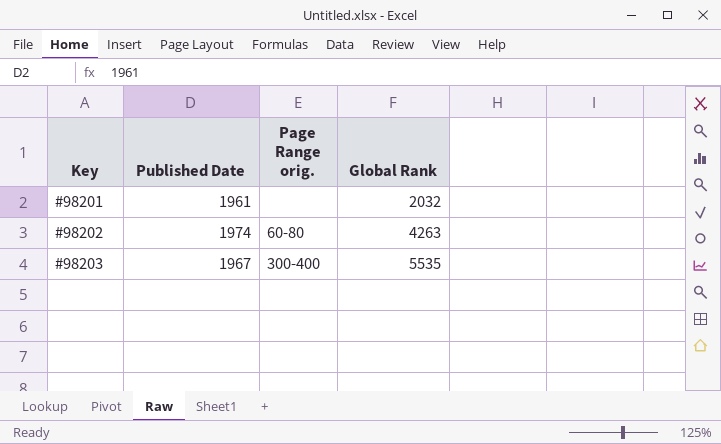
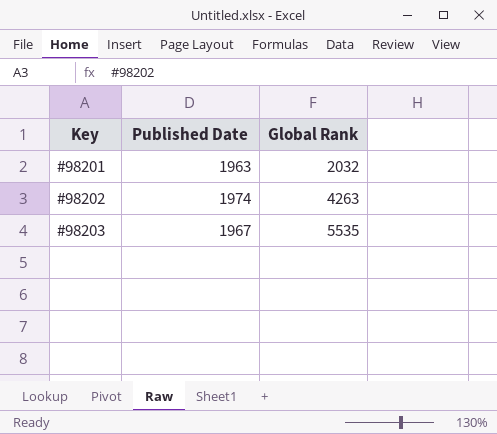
column Page Range orig. | position: 3 -> none
#98201 | Published Date: 1961 -> 1963

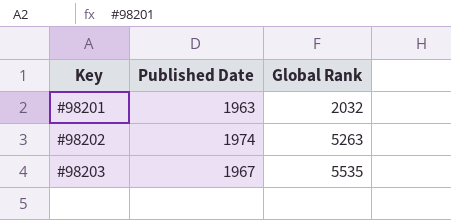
#98202 | Global Rank: 4263 -> 5263

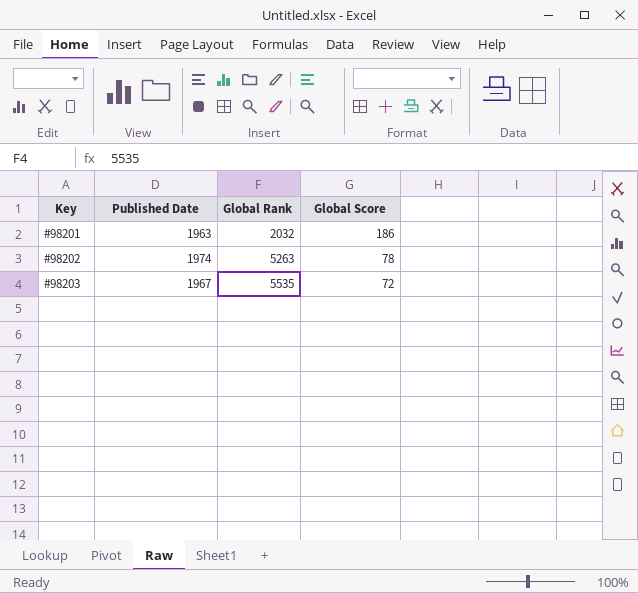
column Global Score | position: none -> 4

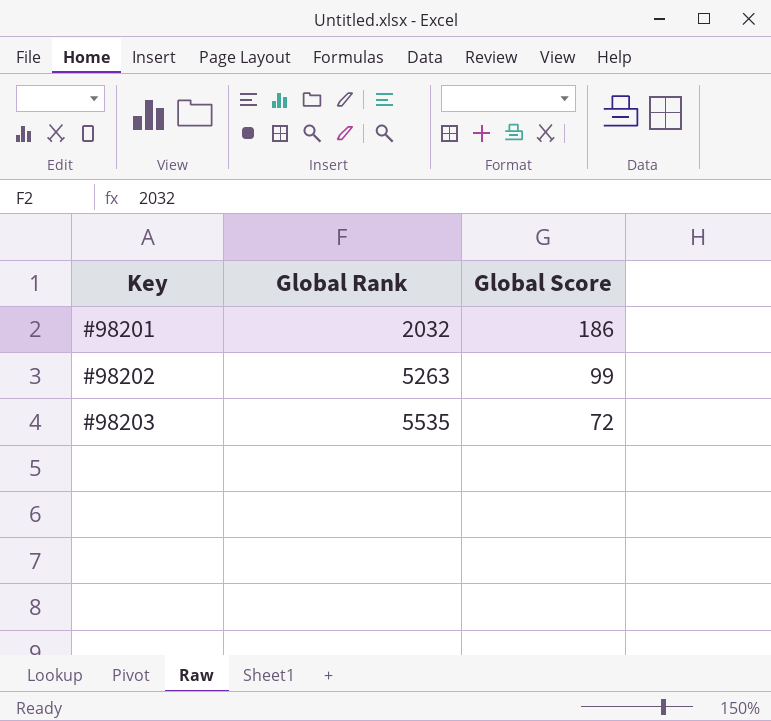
column Published Date | position: 2 -> none
#98202 | Global Score: 78 -> 99

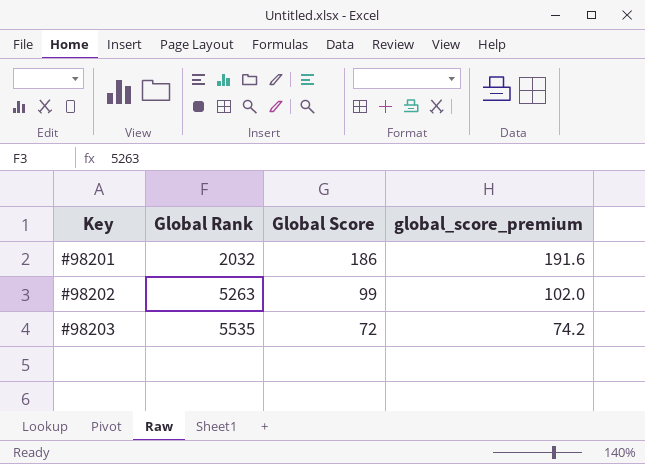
column global_score_premium | formula: none -> [Global Score] * 1.03

